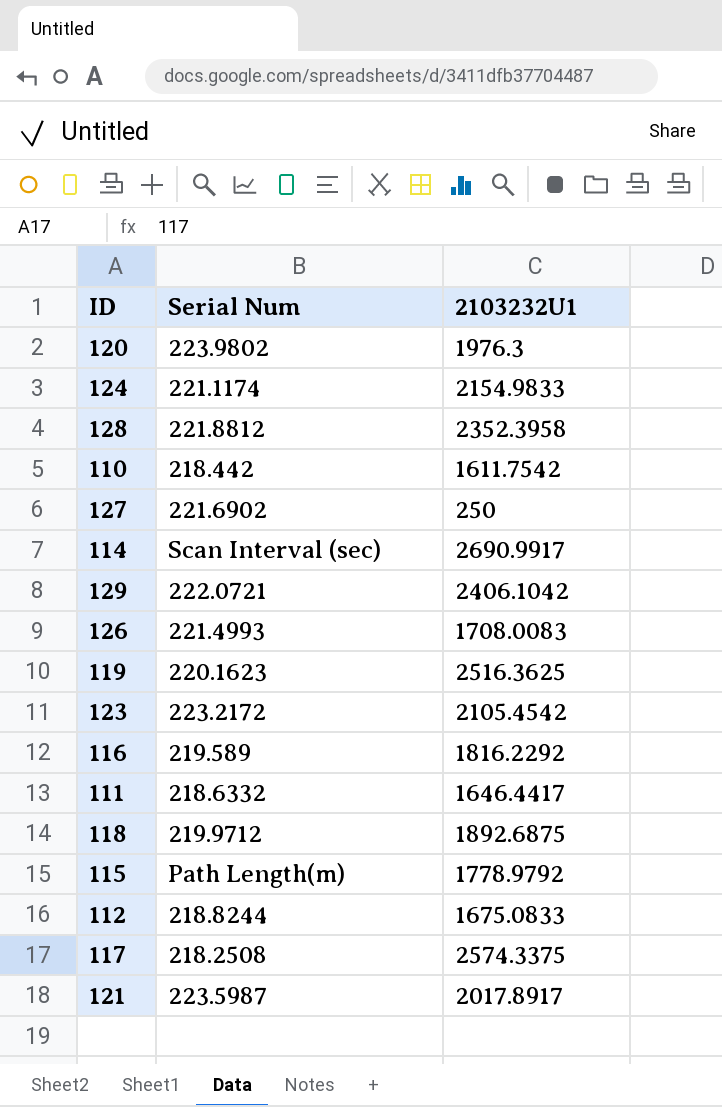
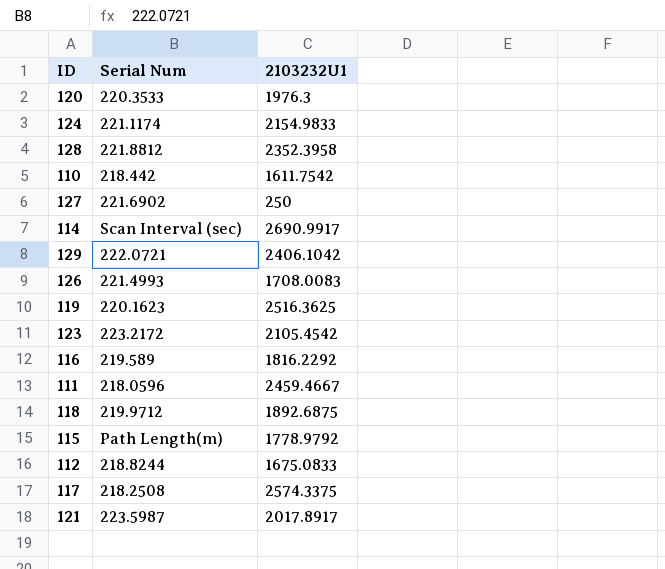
120 | Serial Num: 223.9802 -> 220.3533
111 | Serial Num: 218.6332 -> 218.0596
111 | 2103232U1: 1646.4417 -> 2459.4667

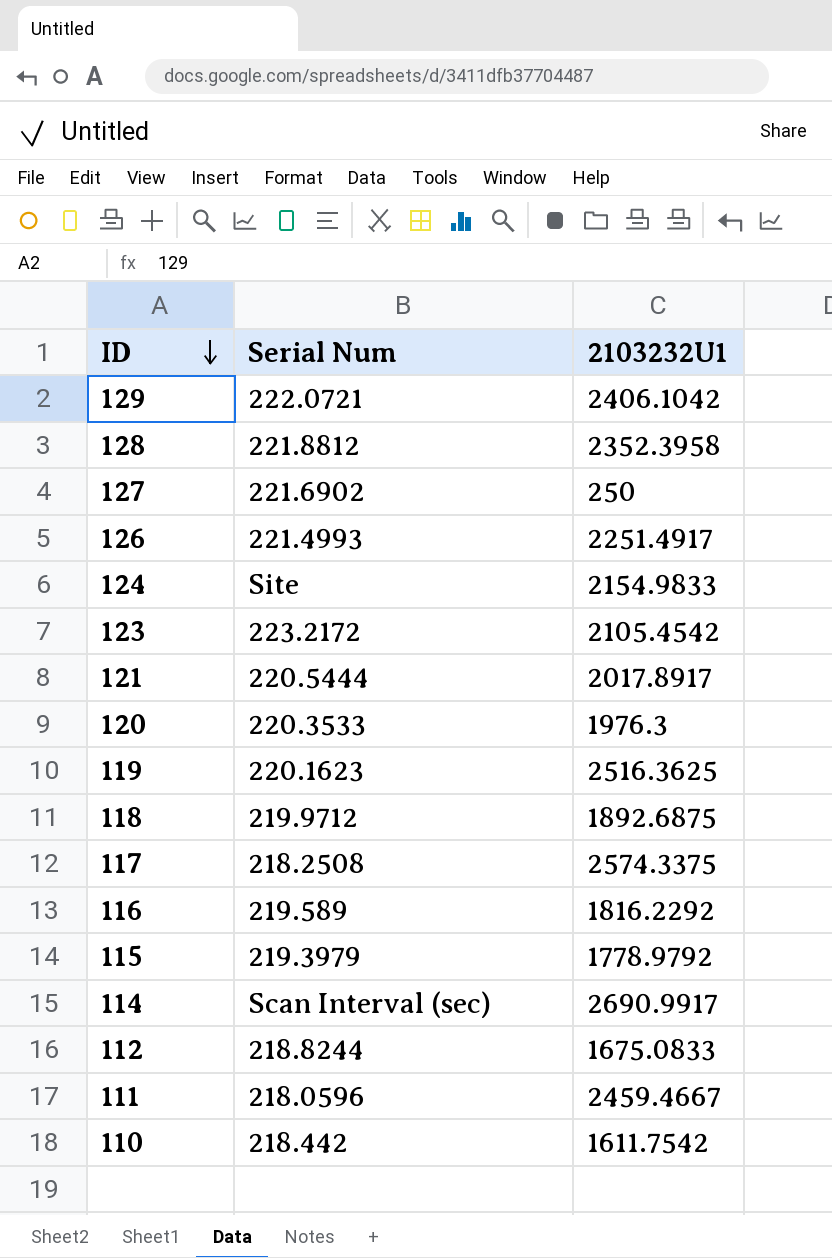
row order: none -> ID descending
126 | 2103232U1: 1708.0083 -> 2251.4917
124 | Serial Num: 221.1174 -> Site
121 | Serial Num: 223.5987 -> 220.5444
115 | Serial Num: Path Length(m) -> 219.3979

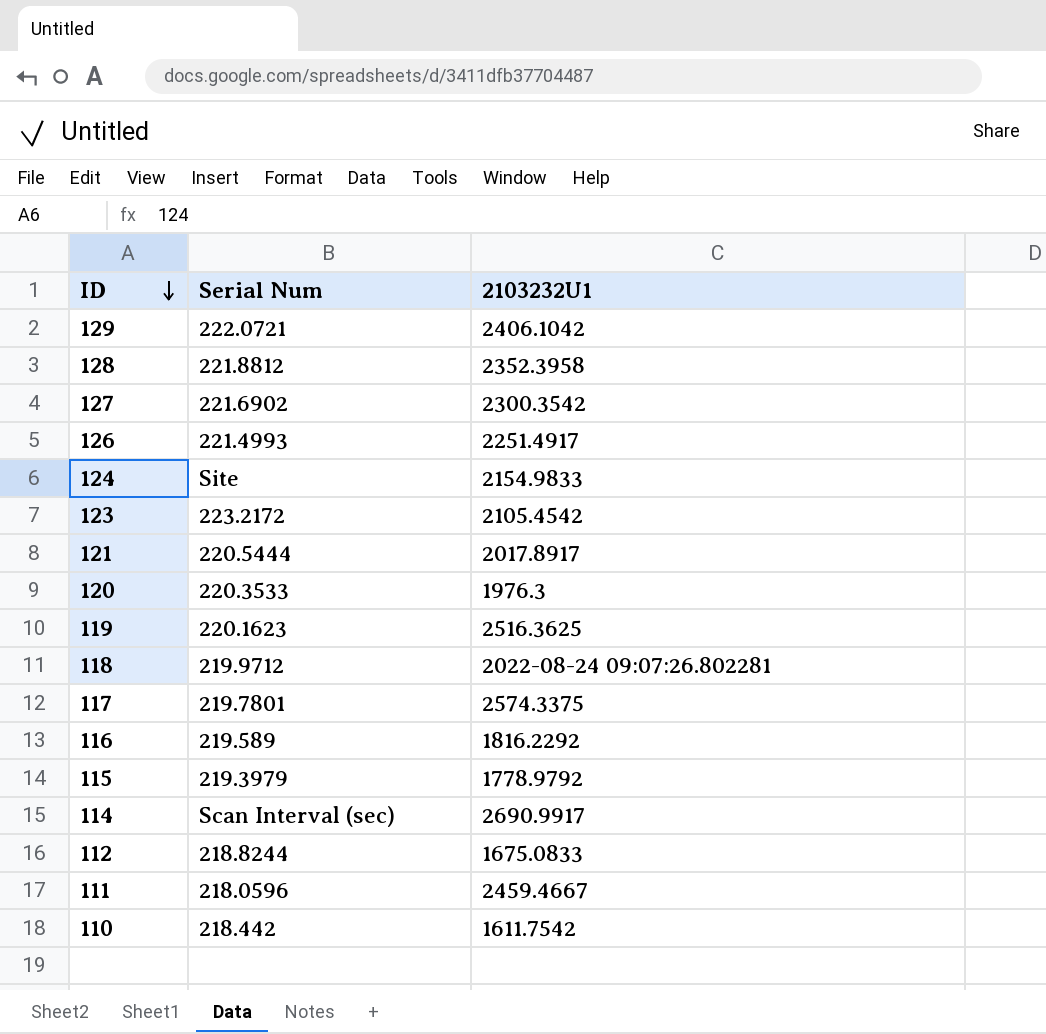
127 | 2103232U1: 250 -> 2300.3542
118 | 2103232U1: 1892.6875 -> 2022-08-24 09:07:26.802281
117 | Serial Num: 218.2508 -> 219.7801

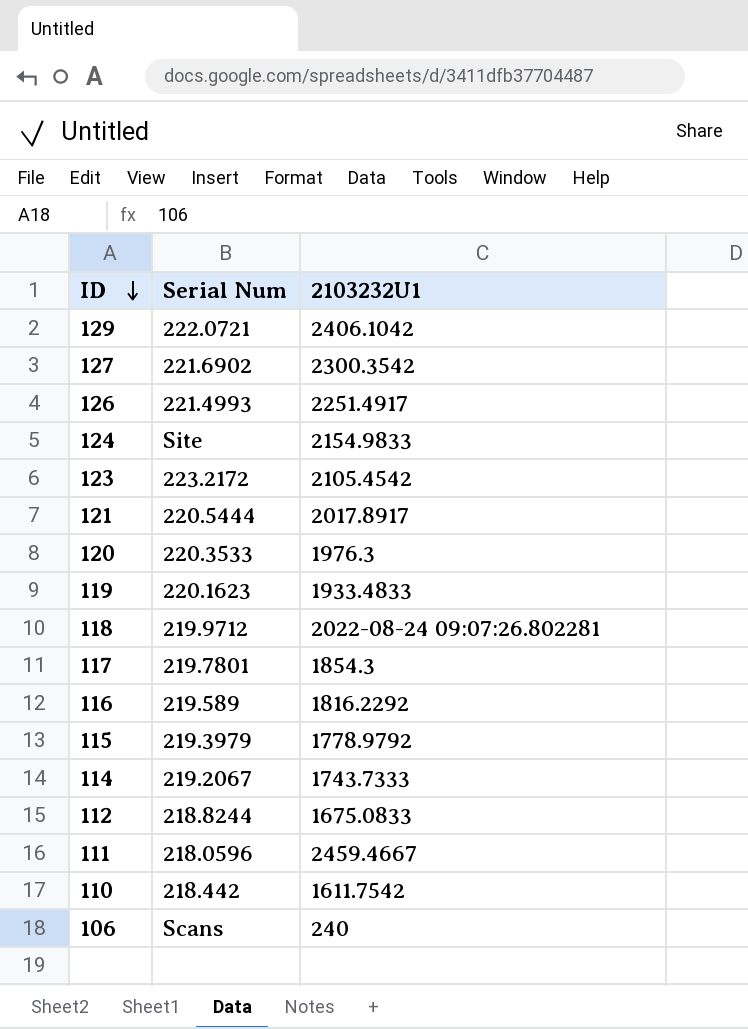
row 128: 221.8812 | 2352.3958 -> none
119 | 2103232U1: 2516.3625 -> 1933.4833
117 | 2103232U1: 2574.3375 -> 1854.3
114 | Serial Num: Scan Interval (sec) -> 219.2067
114 | 2103232U1: 2690.9917 -> 1743.7333
row 106: none -> Scans | 240

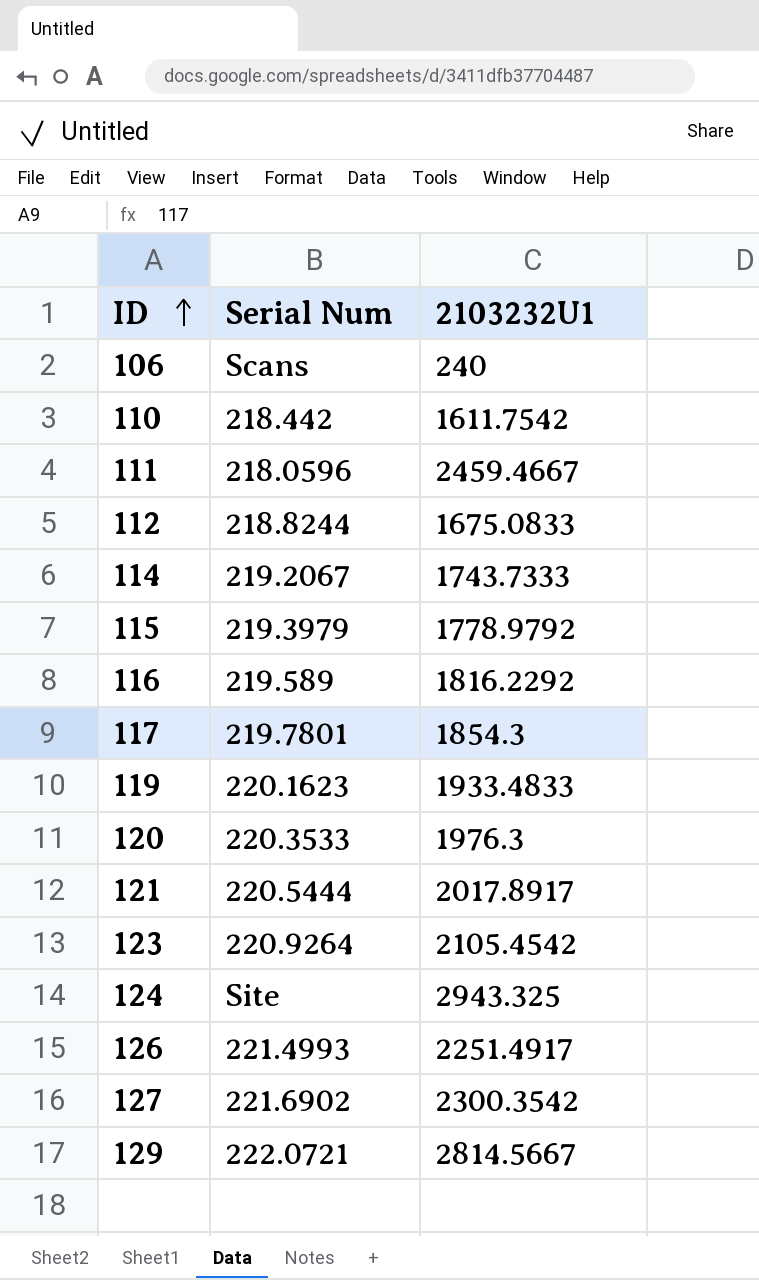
row order: ID descending -> ID ascending
row 118: 219.9712 | 2022-08-24 09:07:26.802281 -> none
123 | Serial Num: 223.2172 -> 220.9264
124 | 2103232U1: 2154.9833 -> 2943.325
129 | 2103232U1: 2406.1042 -> 2814.5667

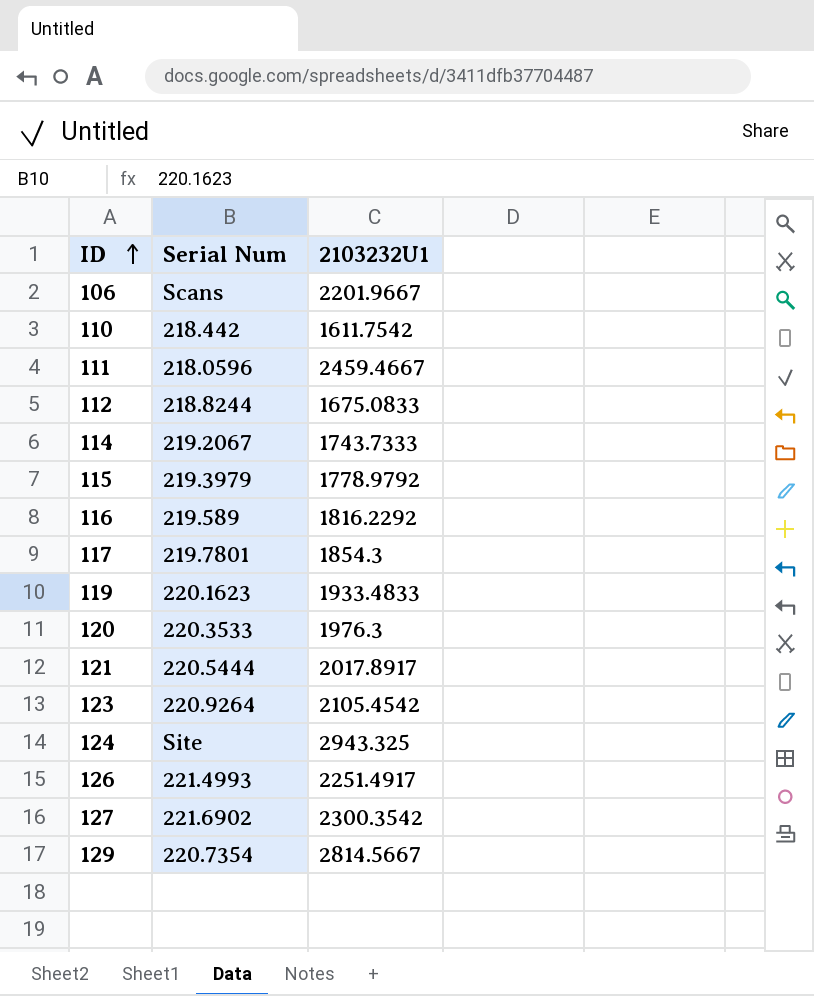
106 | 2103232U1: 240 -> 2201.9667
129 | Serial Num: 222.0721 -> 220.7354

